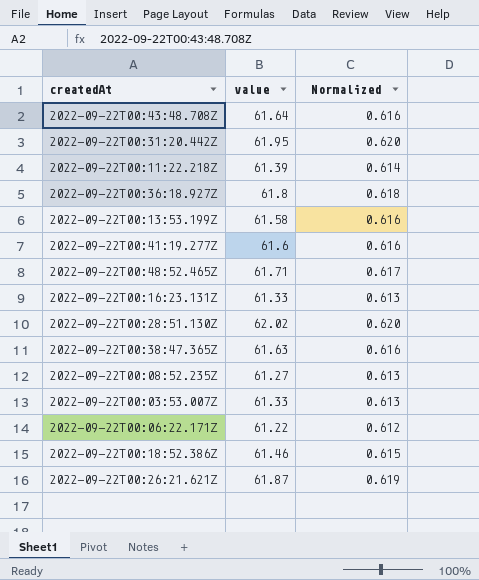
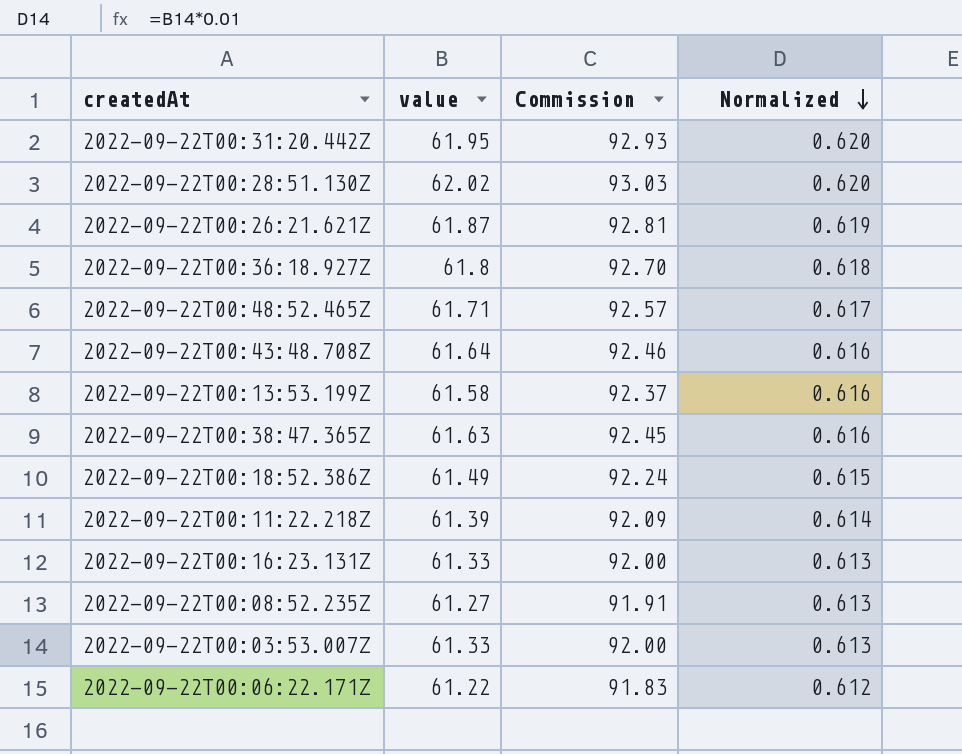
row order: none -> Normalized descending
column Commission | formula: none -> [value] * 1.5
row 2022-09-22T00:41:19.277Z: 61.6 | 0.616 -> none
2022-09-22T00:18:52.386Z | value: 61.46 -> 61.49

